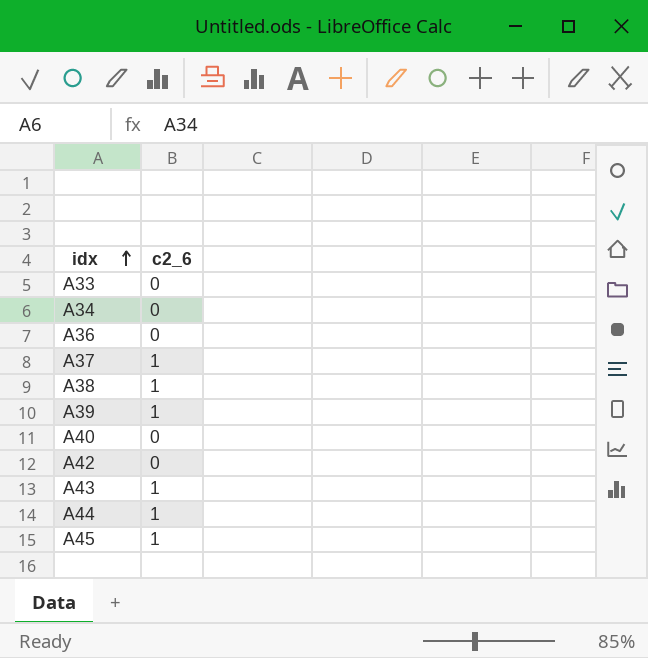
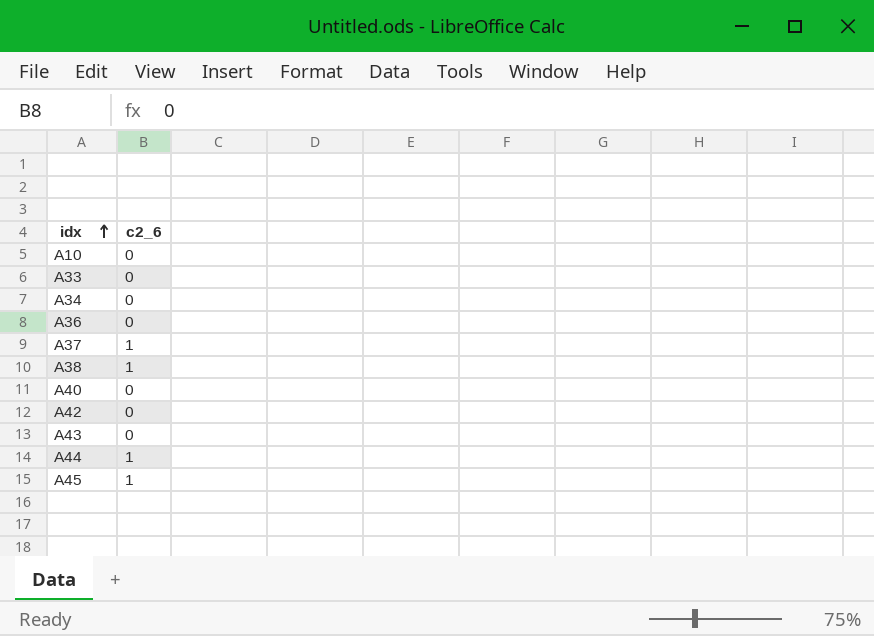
row A39: 1 -> none
row A10: none -> 0
A43 | c2_6: 1 -> 0

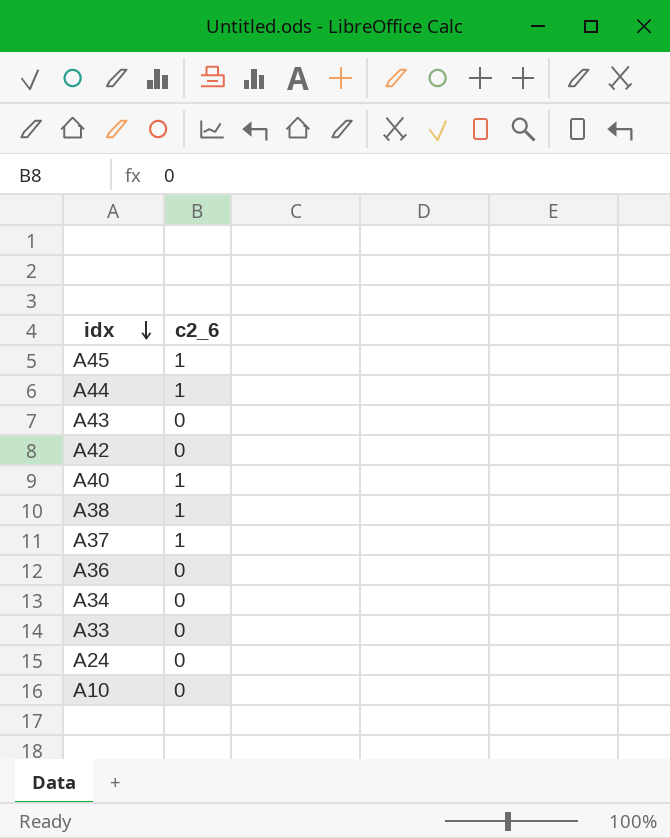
row order: idx ascending -> idx descending
A40 | c2_6: 0 -> 1
row A24: none -> 0

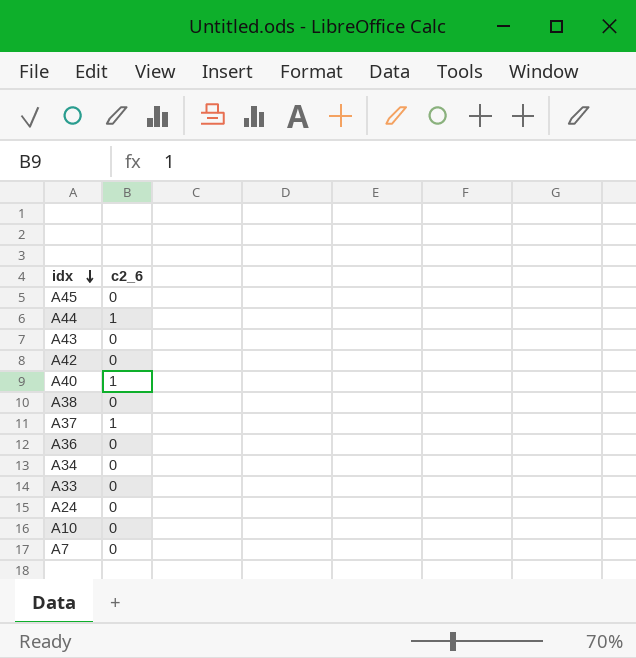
A45 | c2_6: 1 -> 0
A38 | c2_6: 1 -> 0
row A7: none -> 0

